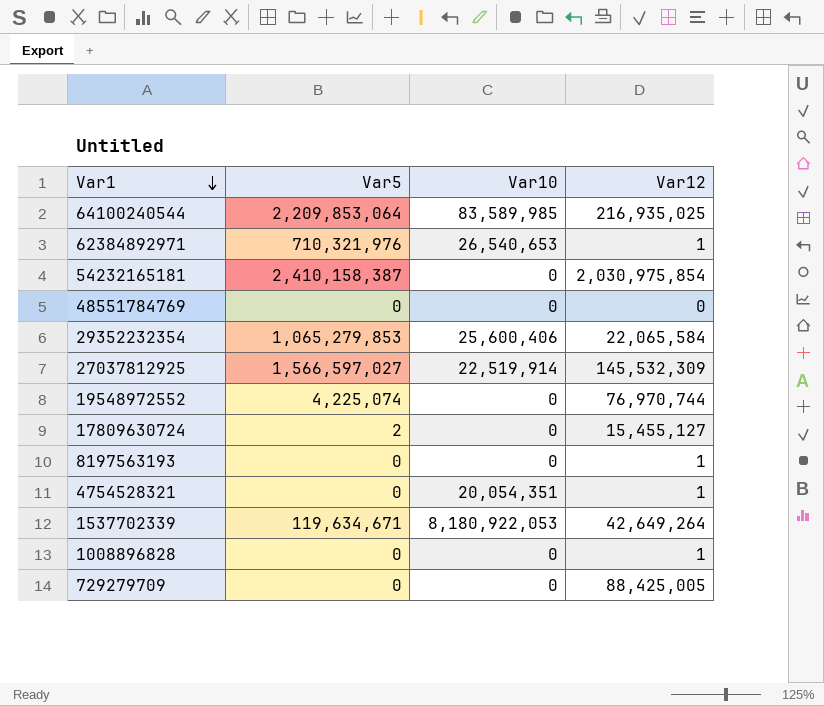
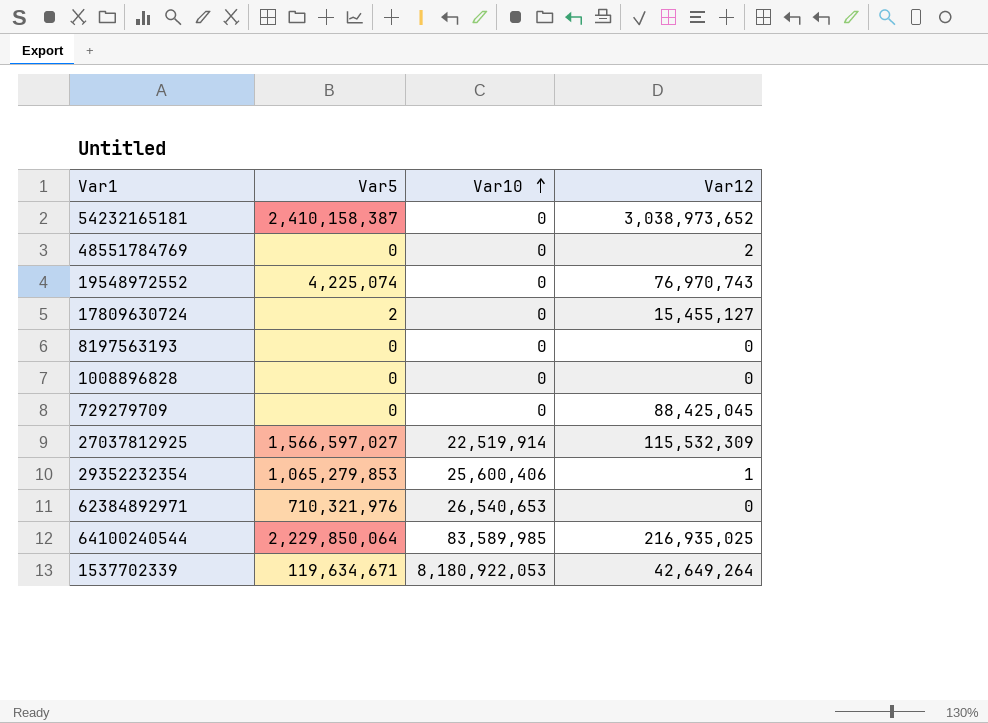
row order: Var1 descending -> Var10 ascending
row 4754528321: 0 | 20,054,351 | 1 -> none
54232165181 | Var12: 2,030,975,854 -> 3,038,973,652
48551784769 | Var12: 0 -> 2
19548972552 | Var12: 76,970,744 -> 76,970,743
8197563193 | Var12: 1 -> 0
1008896828 | Var12: 1 -> 0
729279709 | Var12: 88,425,005 -> 88,425,045
27037812925 | Var12: 145,532,309 -> 115,532,309
29352232354 | Var12: 22,065,584 -> 1
62384892971 | Var12: 1 -> 0
64100240544 | Var5: 2,209,853,064 -> 2,229,850,064

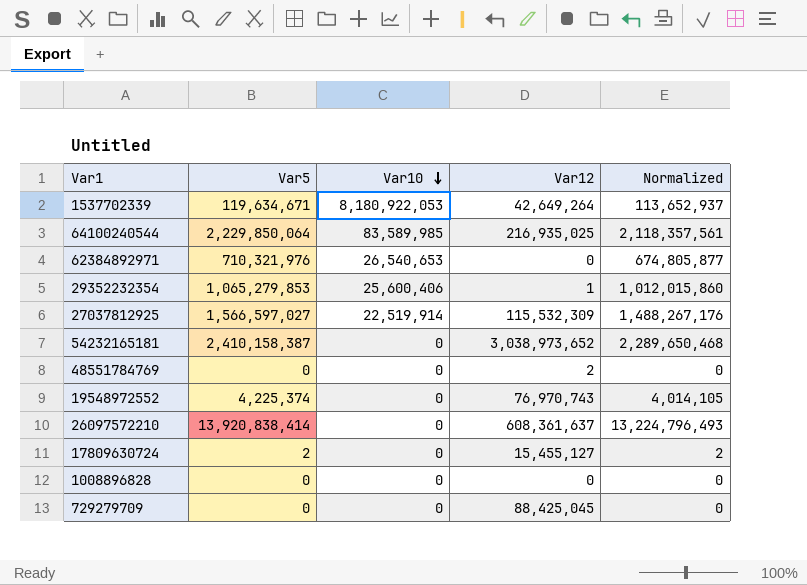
row order: Var10 ascending -> Var10 descending
column Normalized | formula: none -> [Var5] * 0.95
row 8197563193: 0 | 0 | 0 -> none
19548972552 | Var5: 4,225,074 -> 4,225,374
row 26097572210: none -> 13,920,838,414 | 0 | 608,361,637 | 13,224,796,493

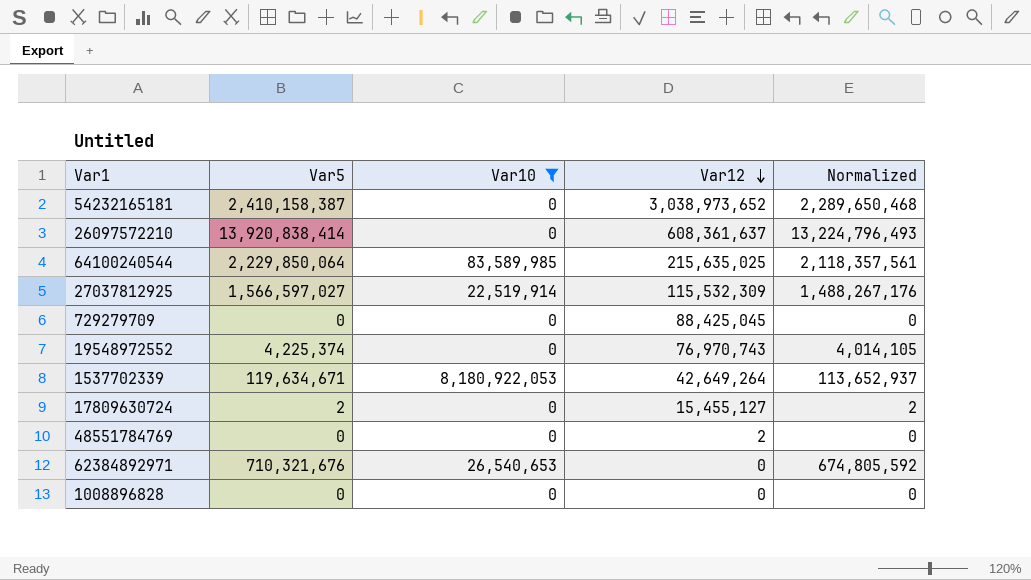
filter: none -> Var10 != 25,600,406
row order: Var10 descending -> Var12 descending
64100240544 | Var12: 216,935,025 -> 215,635,025
62384892971 | Var5: 710,321,976 -> 710,321,676
62384892971 | Normalized: 674,805,877 -> 674,805,592

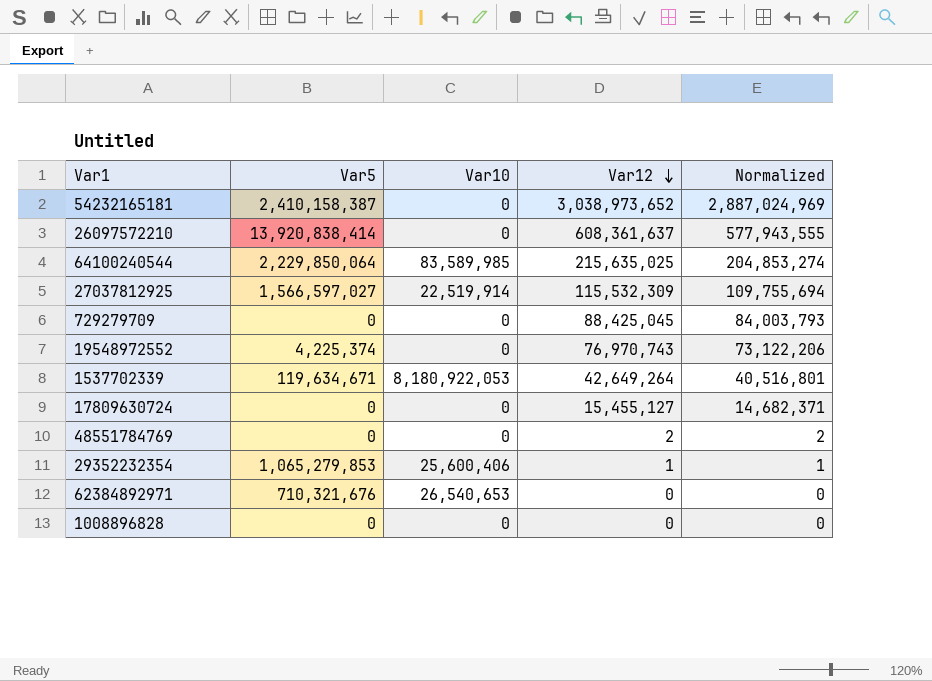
filter: Var10 != 25,600,406 -> none
column Normalized | formula: [Var5] * 0.95 -> [Var12] * 0.95
17809630724 | Var5: 2 -> 0

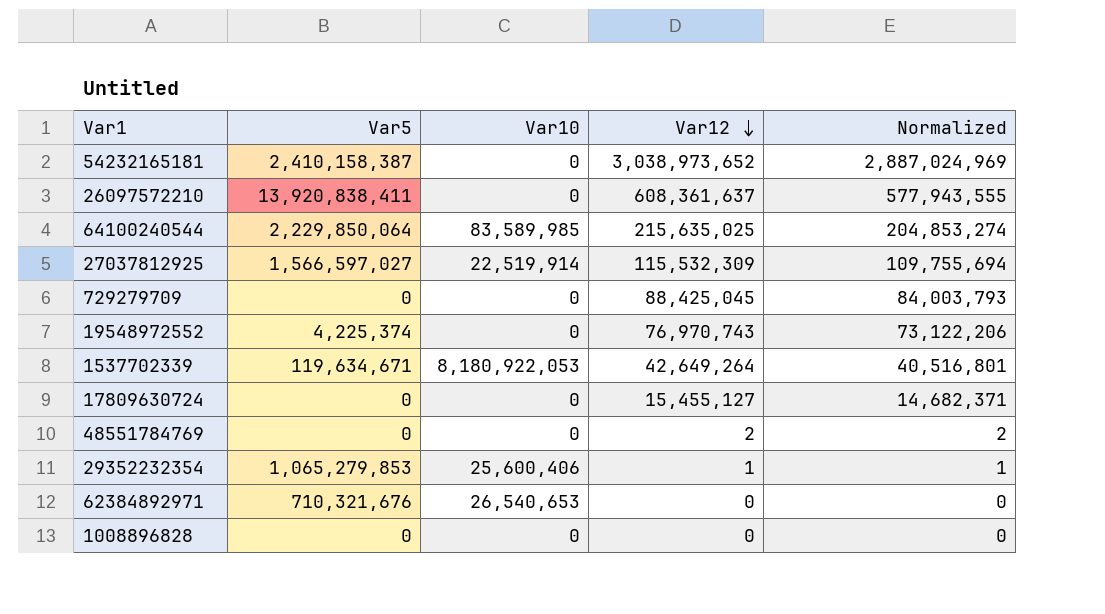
26097572210 | Var5: 13,920,838,414 -> 13,920,838,411

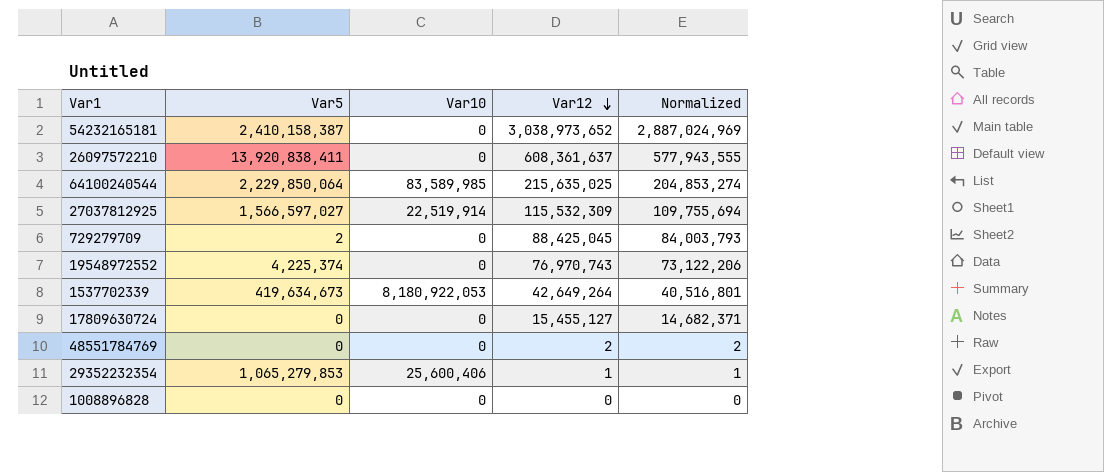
row 62384892971: 710,321,676 | 26,540,653 | 0 | 0 -> none
729279709 | Var5: 0 -> 2
1537702339 | Var5: 119,634,671 -> 419,634,673

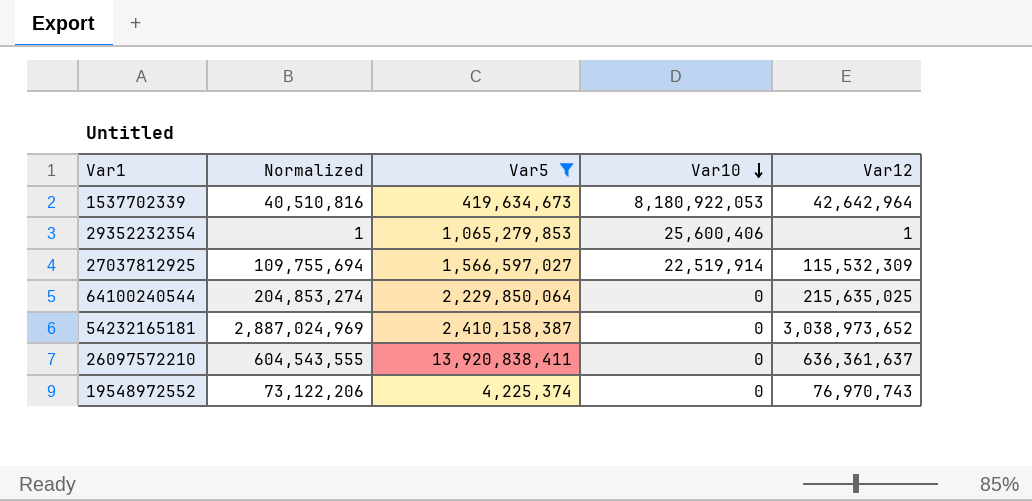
filter: none -> Var5 >= 4,225,374
row order: Var12 descending -> Var10 descending
column Normalized | position: 5 -> 2
1537702339 | Normalized: 40,516,801 -> 40,510,816
1537702339 | Var12: 42,649,264 -> 42,642,964
64100240544 | Var10: 83,589,985 -> 0
26097572210 | Normalized: 577,943,555 -> 604,543,555
26097572210 | Var12: 608,361,637 -> 636,361,637

